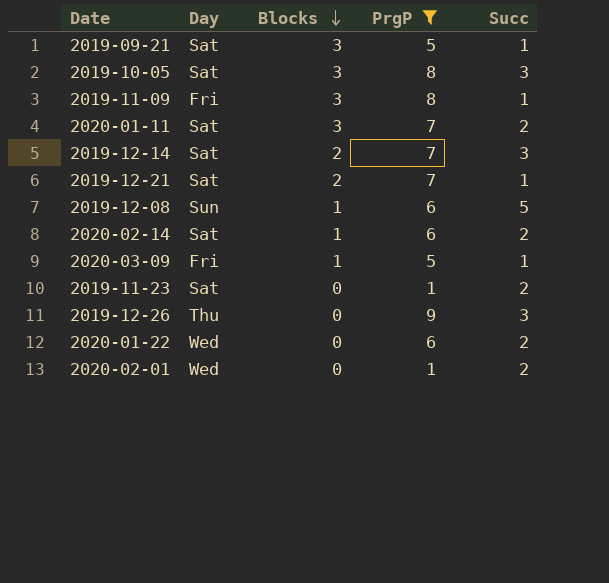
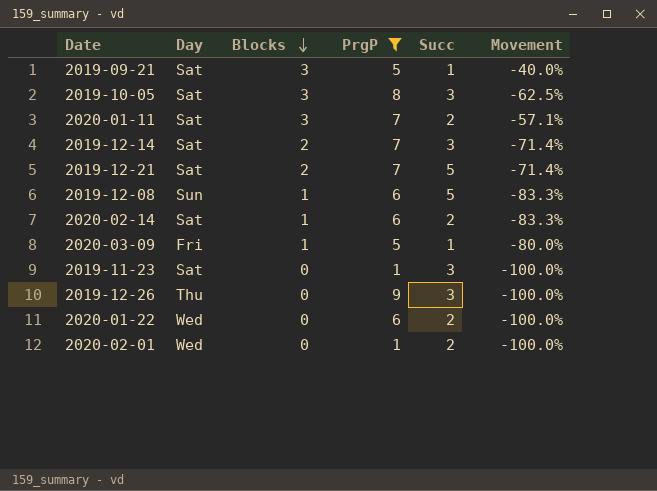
column Movement | formula: none -> ([Blocks] - [PrgP]) / [PrgP]
row 2019-11-09: Fri | 3 | 8 | 1 -> none
2019-12-21 | Succ: 1 -> 5
2019-11-23 | Succ: 2 -> 3

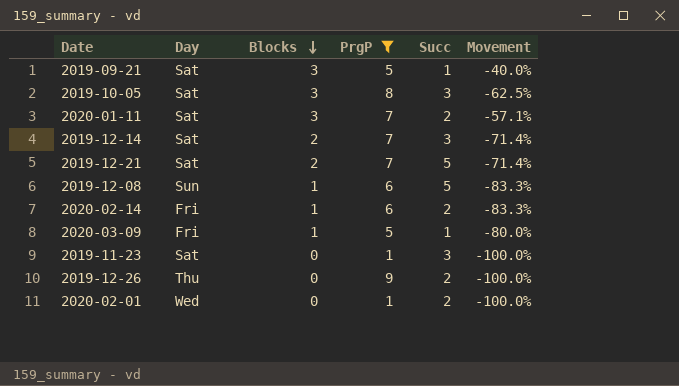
row 2020-01-22: Wed | 0 | 6 | 2 | -100.0% -> none
2020-02-14 | Day: Sat -> Fri
2019-12-26 | Succ: 3 -> 2

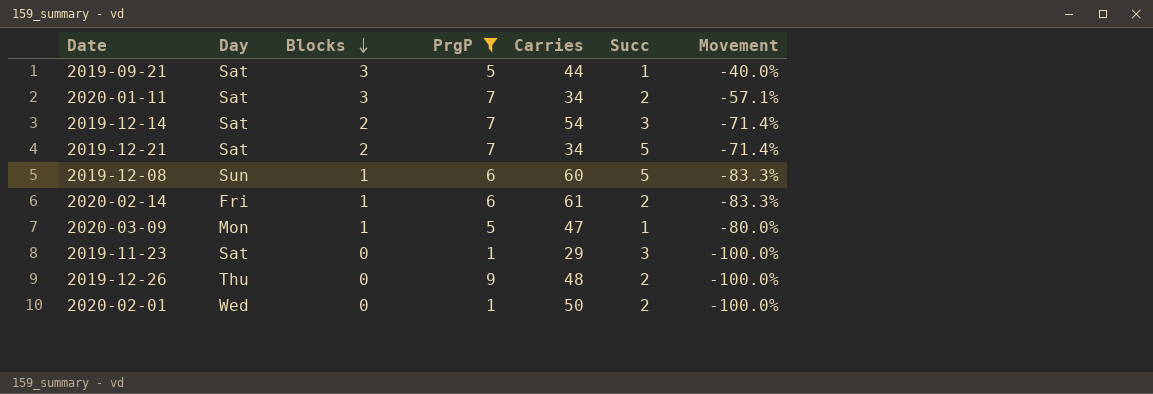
column Carries | position: none -> 5
row 2019-10-05: Sat | 3 | 8 | 3 | -62.5% -> none
2020-03-09 | Day: Fri -> Mon

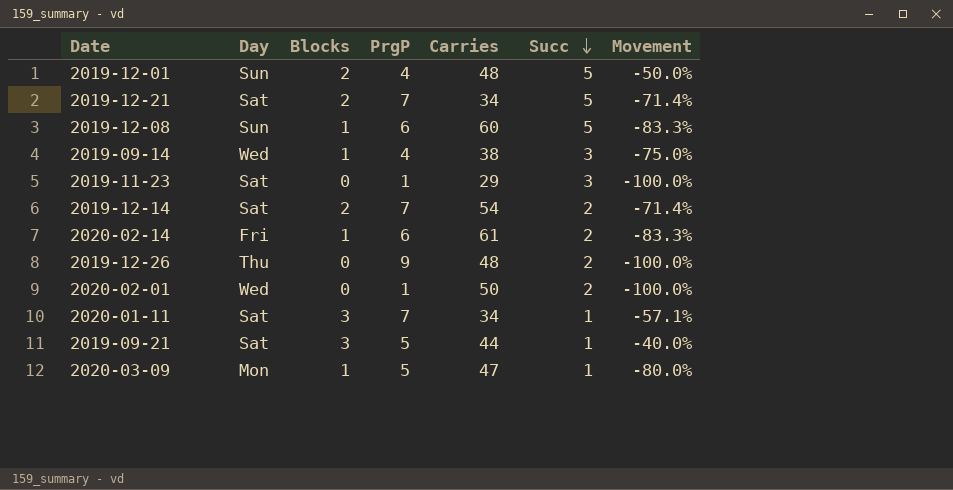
filter: PrgP != 4 -> none
row order: Blocks descending -> Succ descending
2019-12-14 | Succ: 3 -> 2
2020-01-11 | Succ: 2 -> 1

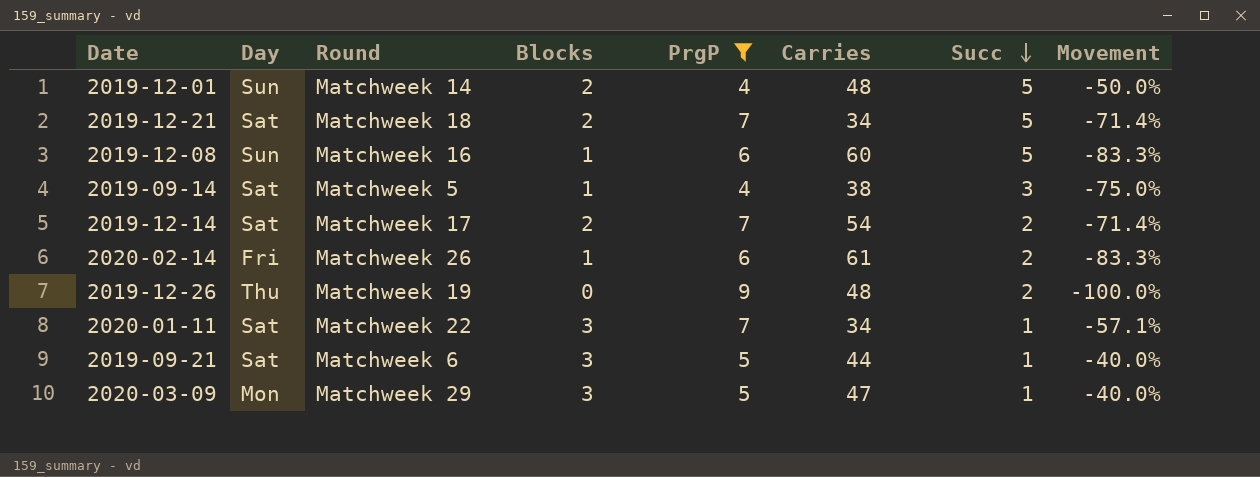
filter: none -> PrgP != 1
column Round | position: none -> 3
2019-09-14 | Day: Wed -> Sat
2020-03-09 | Blocks: 1 -> 3
2020-03-09 | Movement: -80.0% -> -40.0%

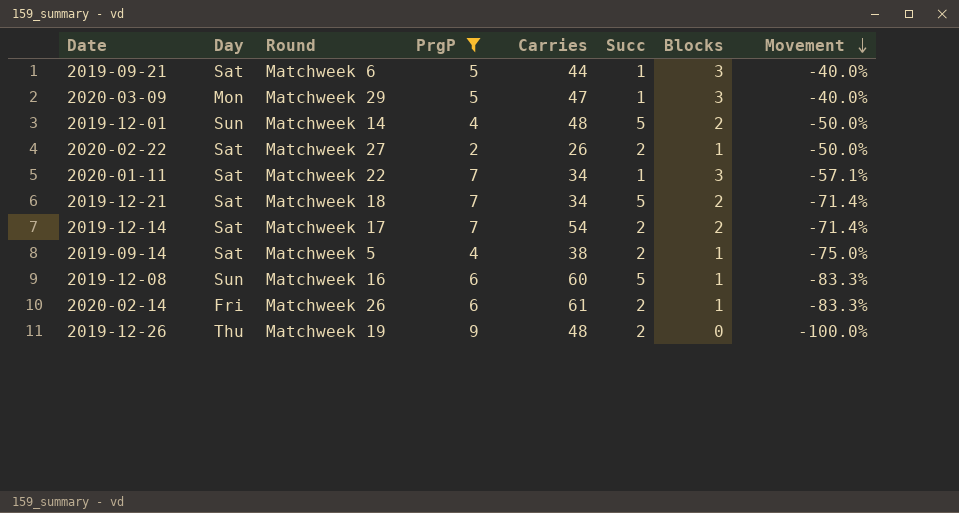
row order: Succ descending -> Movement descending
column Blocks | position: 4 -> 7
row 2020-02-22: none -> Sat | Matchweek 27 | 2 | 26 | 2 | 1 | -50.0%
2019-09-14 | Succ: 3 -> 2

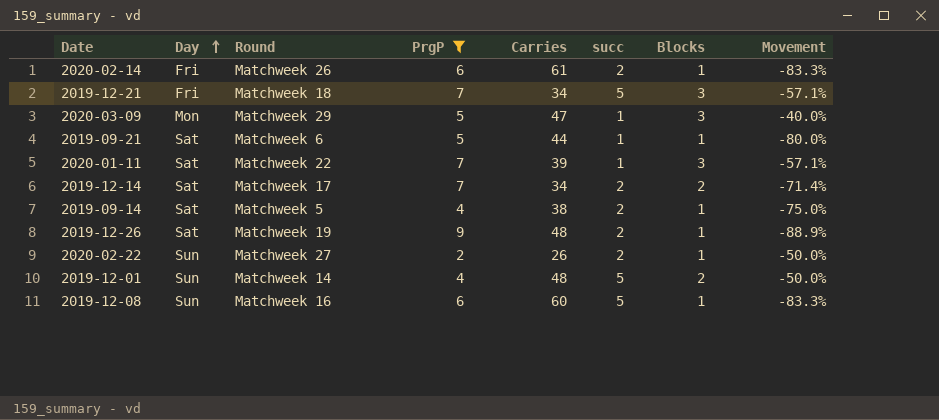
row order: Movement descending -> Day ascending
column name: Succ -> succ
2019-12-21 | Day: Sat -> Fri
2019-12-21 | Blocks: 2 -> 3
2019-12-21 | Movement: -71.4% -> -57.1%
2019-09-21 | Blocks: 3 -> 1
2019-09-21 | Movement: -40.0% -> -80.0%
2020-01-11 | Carries: 34 -> 39
2019-12-14 | Carries: 54 -> 34
2019-12-26 | Day: Thu -> Sat
2019-12-26 | Blocks: 0 -> 1
2019-12-26 | Movement: -100.0% -> -88.9%
2020-02-22 | Day: Sat -> Sun

